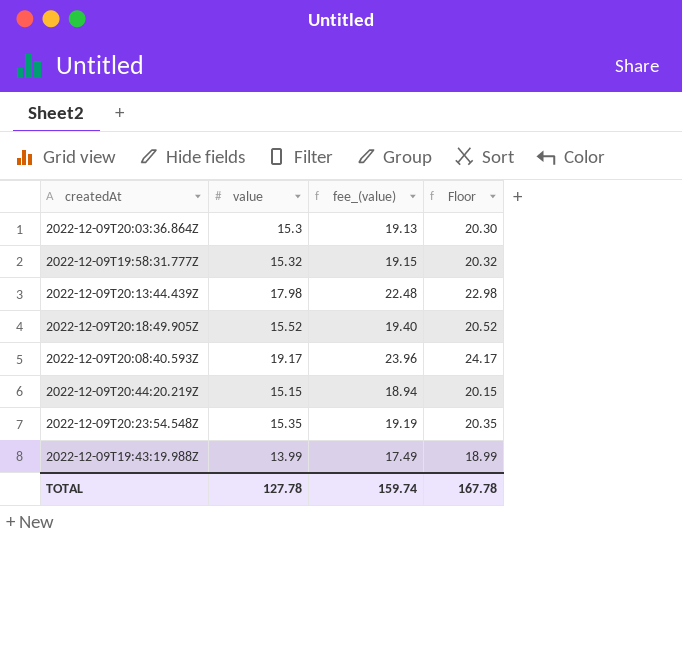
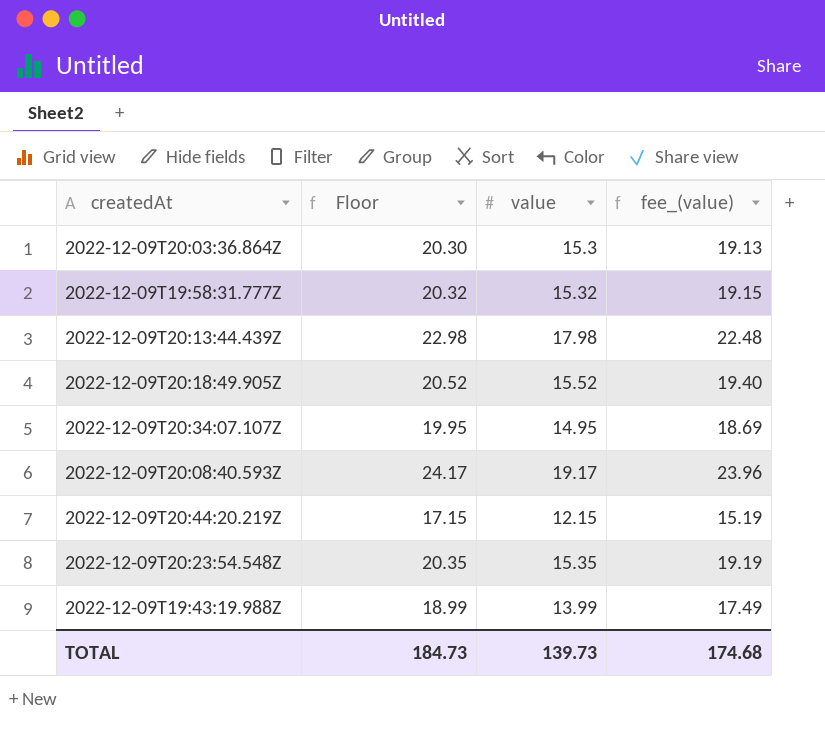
column Floor | position: 4 -> 2
row 2022-12-09T20:34:07.107Z: none -> 19.95 | 14.95 | 18.69
2022-12-09T20:44:20.219Z | Floor: 20.15 -> 17.15
2022-12-09T20:44:20.219Z | value: 15.15 -> 12.15
2022-12-09T20:44:20.219Z | fee_(value): 18.94 -> 15.19
TOTAL | Floor: 167.78 -> 184.73
TOTAL | value: 127.78 -> 139.73
TOTAL | fee_(value): 159.74 -> 174.68

